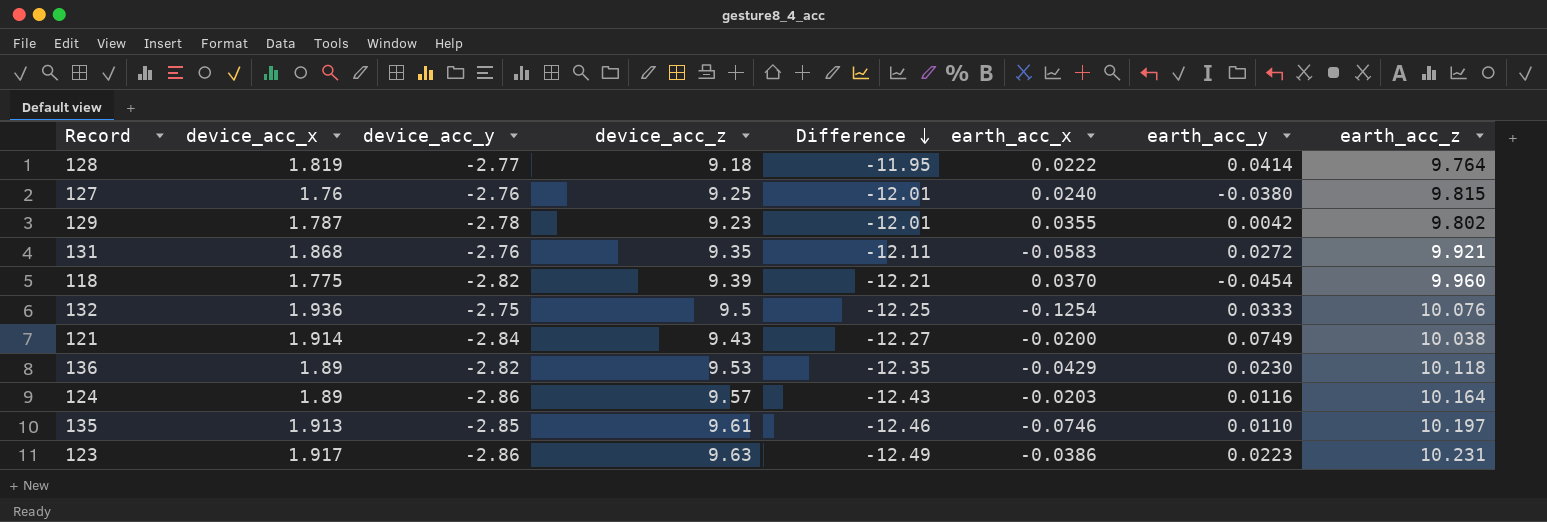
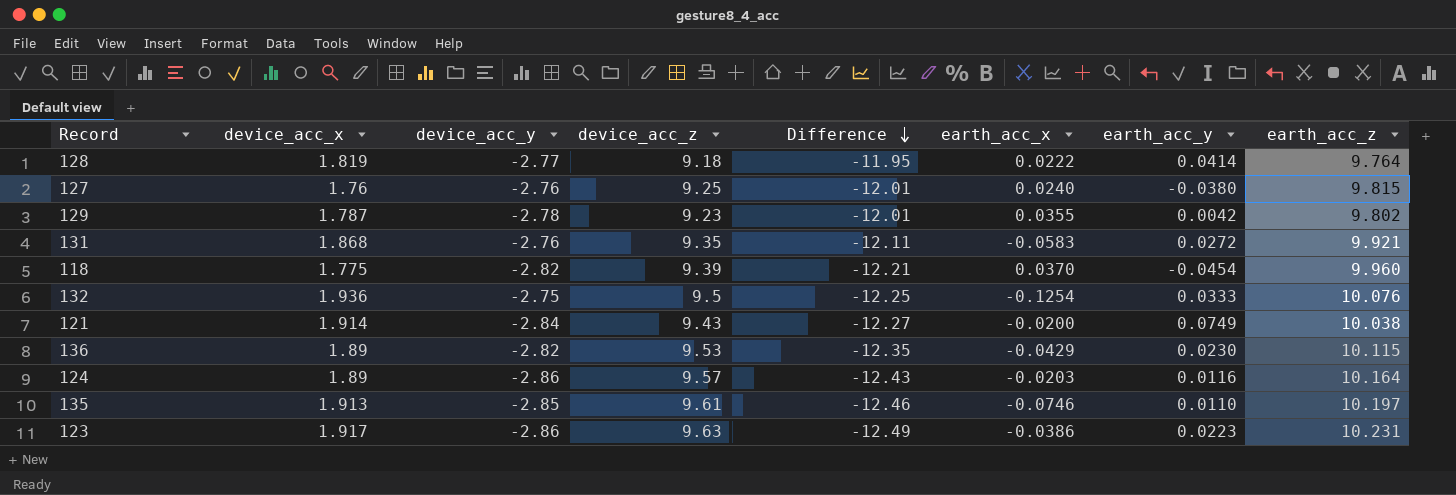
136 | earth_acc_z: 10.118 -> 10.115

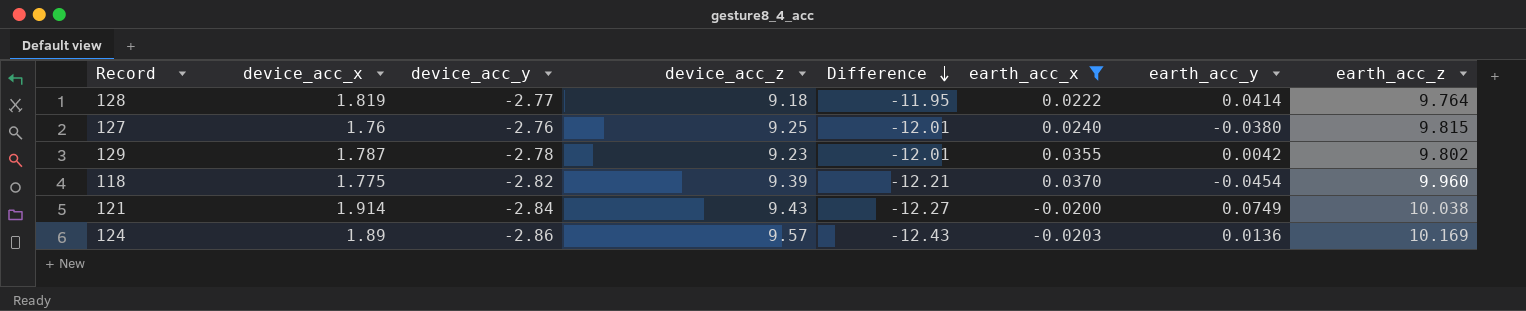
filter: none -> earth_acc_x >= -0.0203
124 | earth_acc_y: 0.0116 -> 0.0136
124 | earth_acc_z: 10.164 -> 10.169

